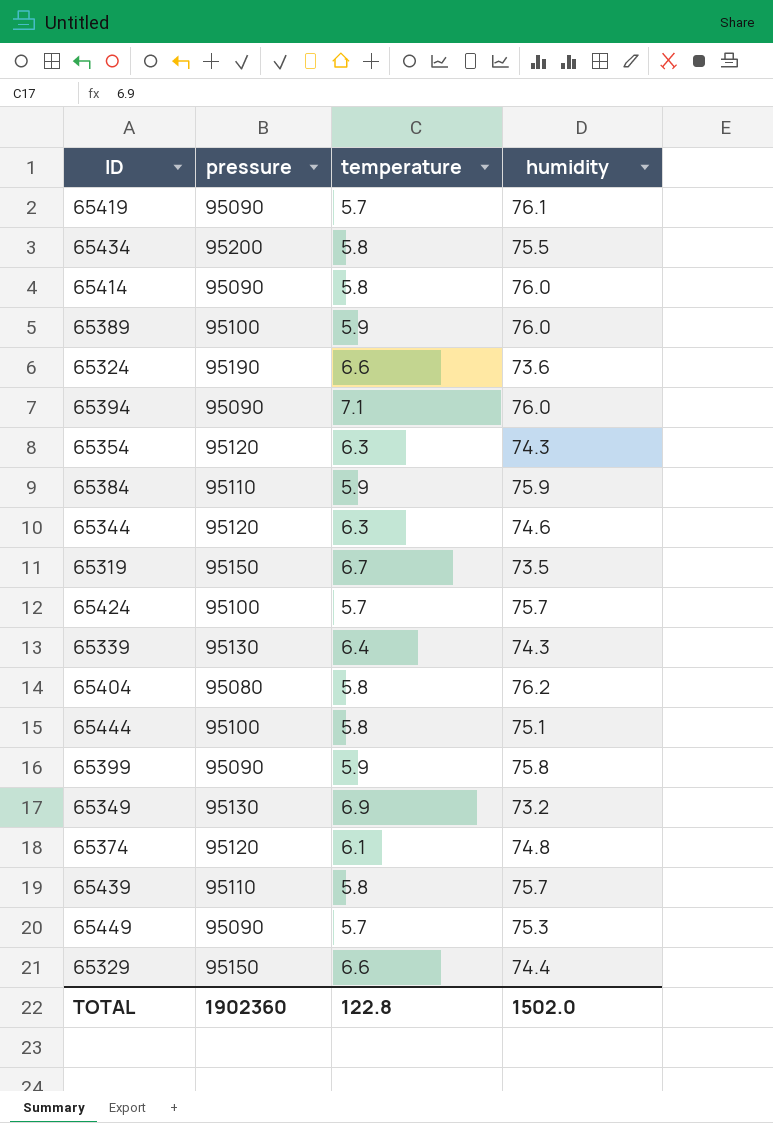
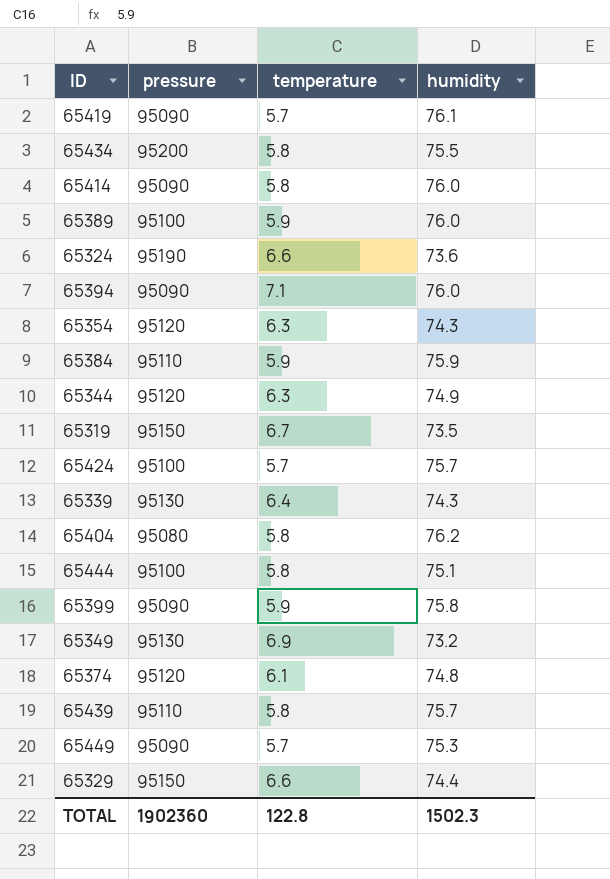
65344 | humidity: 74.6 -> 74.9
TOTAL | humidity: 1502.0 -> 1502.3

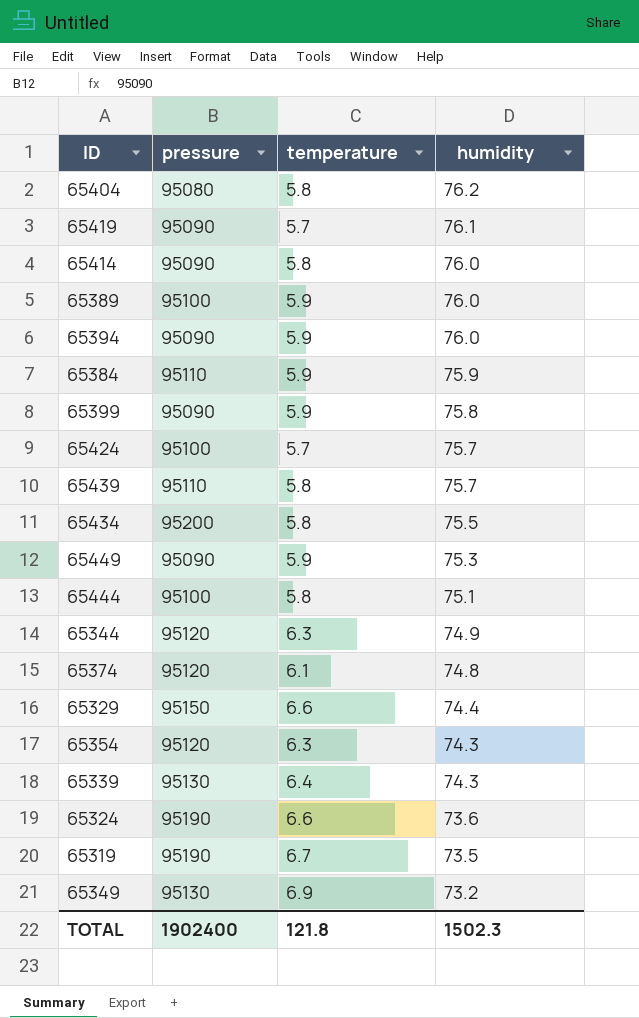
row order: none -> humidity descending
65394 | temperature: 7.1 -> 5.9
65449 | temperature: 5.7 -> 5.9
65319 | pressure: 95150 -> 95190
TOTAL | pressure: 1902360 -> 1902400
TOTAL | temperature: 122.8 -> 121.8

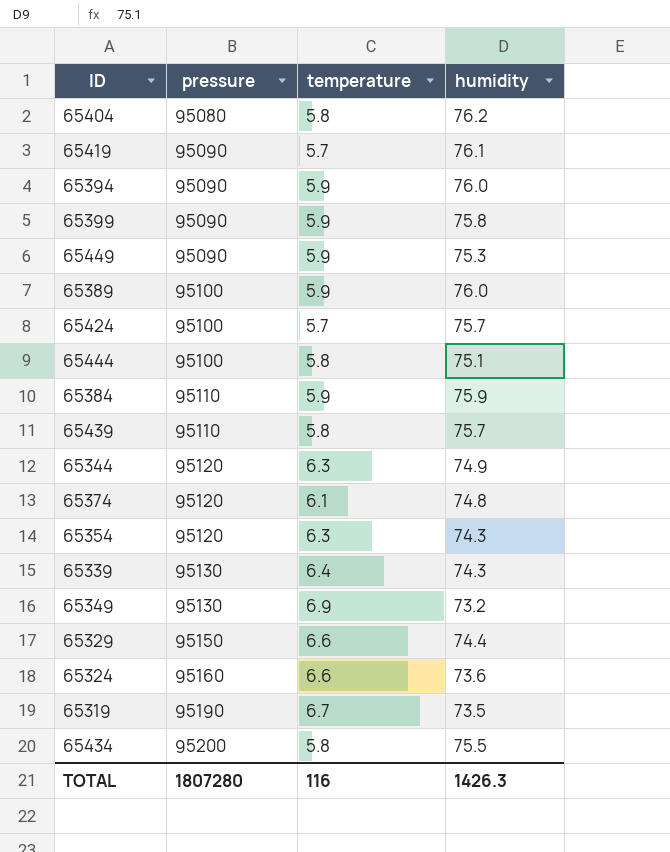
row order: humidity descending -> pressure ascending
row 65414: 95090 | 5.8 | 76.0 -> none
65324 | pressure: 95190 -> 95160
TOTAL | pressure: 1902400 -> 1807280
TOTAL | temperature: 121.8 -> 116
TOTAL | humidity: 1502.3 -> 1426.3

